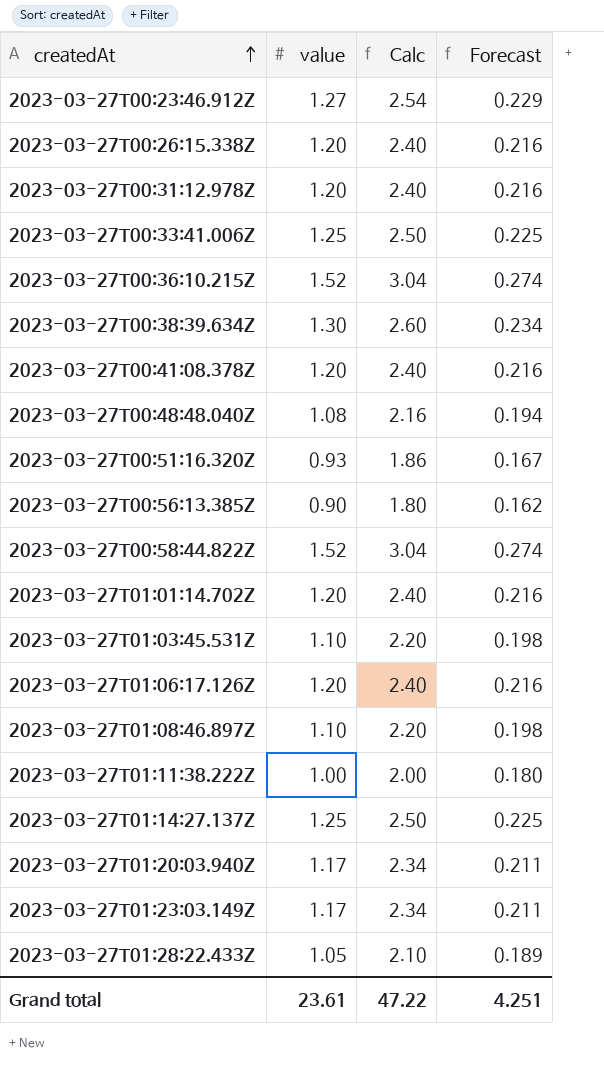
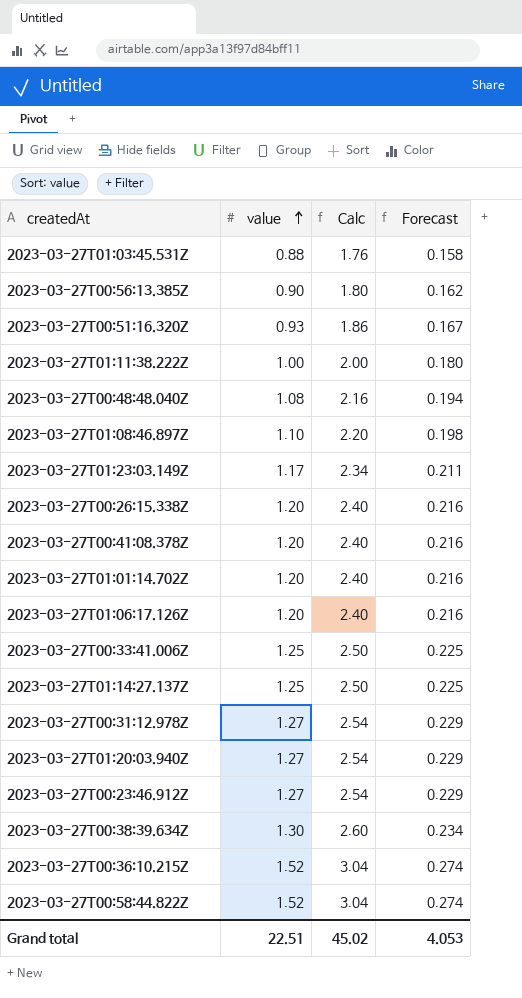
row order: createdAt ascending -> value ascending
row 2023-03-27T01:28:22.433Z: 1.05 | 2.10 | 0.189 -> none
2023-03-27T01:03:45.531Z | value: 1.10 -> 0.88
2023-03-27T01:03:45.531Z | Calc: 2.20 -> 1.76
2023-03-27T01:03:45.531Z | Forecast: 0.198 -> 0.158
2023-03-27T00:31:12.978Z | value: 1.20 -> 1.27
2023-03-27T00:31:12.978Z | Calc: 2.40 -> 2.54
2023-03-27T00:31:12.978Z | Forecast: 0.216 -> 0.229
2023-03-27T01:20:03.940Z | value: 1.17 -> 1.27
2023-03-27T01:20:03.940Z | Calc: 2.34 -> 2.54
2023-03-27T01:20:03.940Z | Forecast: 0.211 -> 0.229
Grand total | value: 23.61 -> 22.51
Grand total | Calc: 47.22 -> 45.02
Grand total | Forecast: 4.251 -> 4.053

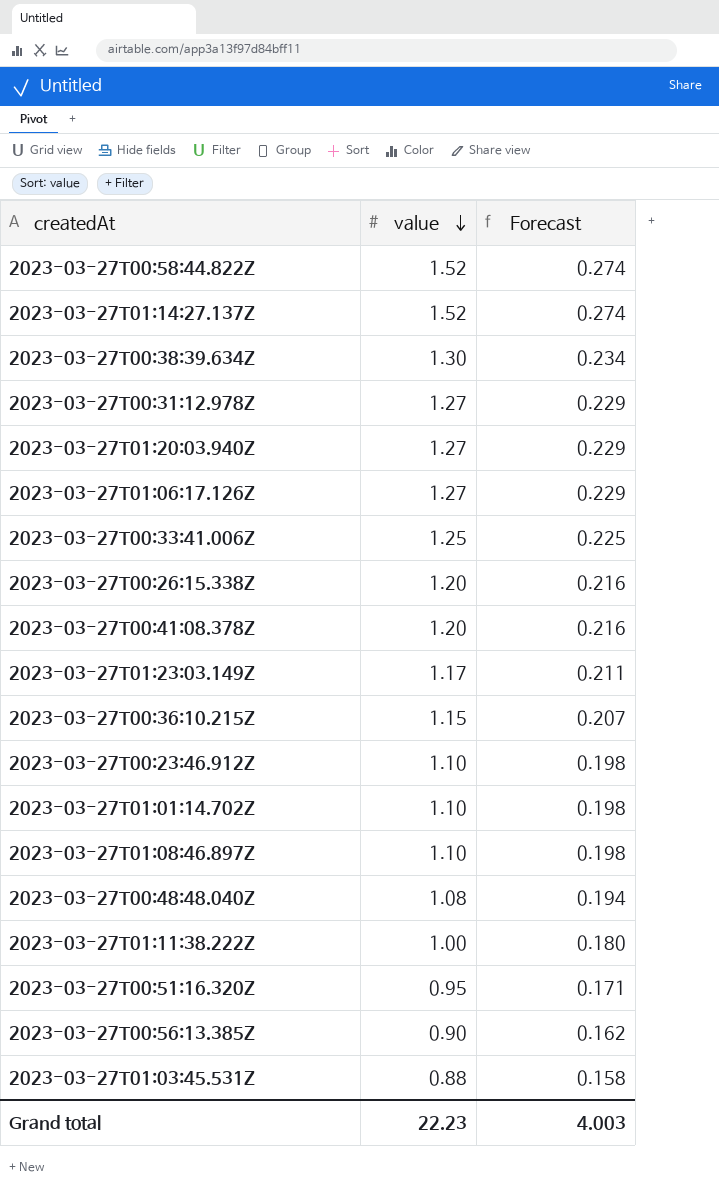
row order: value ascending -> value descending
column Calc | formula: [value] * 2 -> none
2023-03-27T01:14:27.137Z | value: 1.25 -> 1.52
2023-03-27T01:14:27.137Z | Forecast: 0.225 -> 0.274
2023-03-27T01:06:17.126Z | value: 1.20 -> 1.27
2023-03-27T01:06:17.126Z | Forecast: 0.216 -> 0.229
2023-03-27T00:36:10.215Z | value: 1.52 -> 1.15
2023-03-27T00:36:10.215Z | Forecast: 0.274 -> 0.207
2023-03-27T00:23:46.912Z | value: 1.27 -> 1.10
2023-03-27T00:23:46.912Z | Forecast: 0.229 -> 0.198
2023-03-27T01:01:14.702Z | value: 1.20 -> 1.10
2023-03-27T01:01:14.702Z | Forecast: 0.216 -> 0.198
2023-03-27T00:51:16.320Z | value: 0.93 -> 0.95
2023-03-27T00:51:16.320Z | Forecast: 0.167 -> 0.171
Grand total | value: 22.51 -> 22.23
Grand total | Forecast: 4.053 -> 4.003

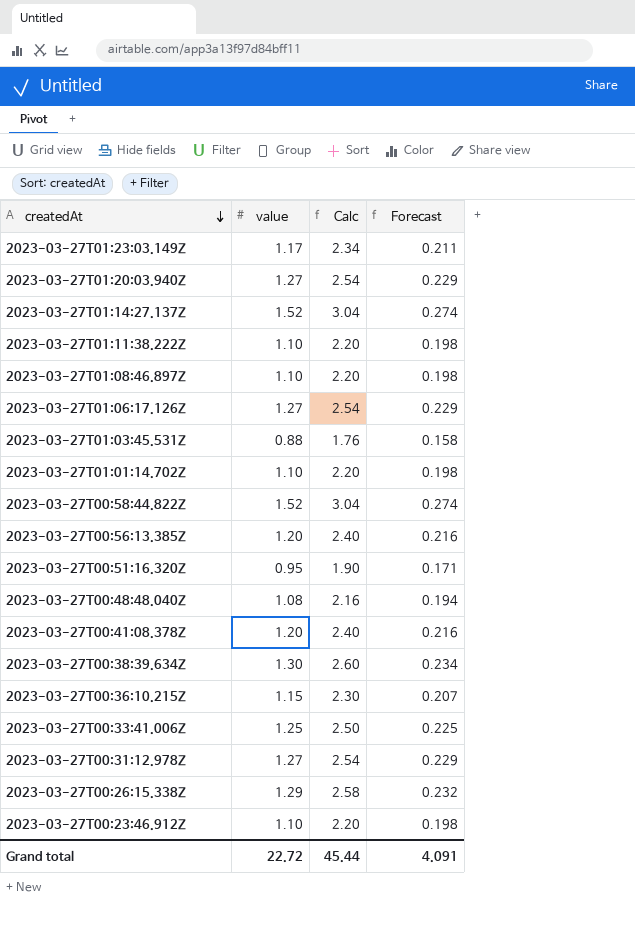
row order: value descending -> createdAt descending
column Calc | formula: none -> [value] * 2
2023-03-27T01:11:38.222Z | value: 1.00 -> 1.10
2023-03-27T01:11:38.222Z | Forecast: 0.180 -> 0.198
2023-03-27T00:56:13.385Z | value: 0.90 -> 1.20
2023-03-27T00:56:13.385Z | Forecast: 0.162 -> 0.216
2023-03-27T00:26:15.338Z | value: 1.20 -> 1.29
2023-03-27T00:26:15.338Z | Forecast: 0.216 -> 0.232
Grand total | value: 22.23 -> 22.72
Grand total | Forecast: 4.003 -> 4.091

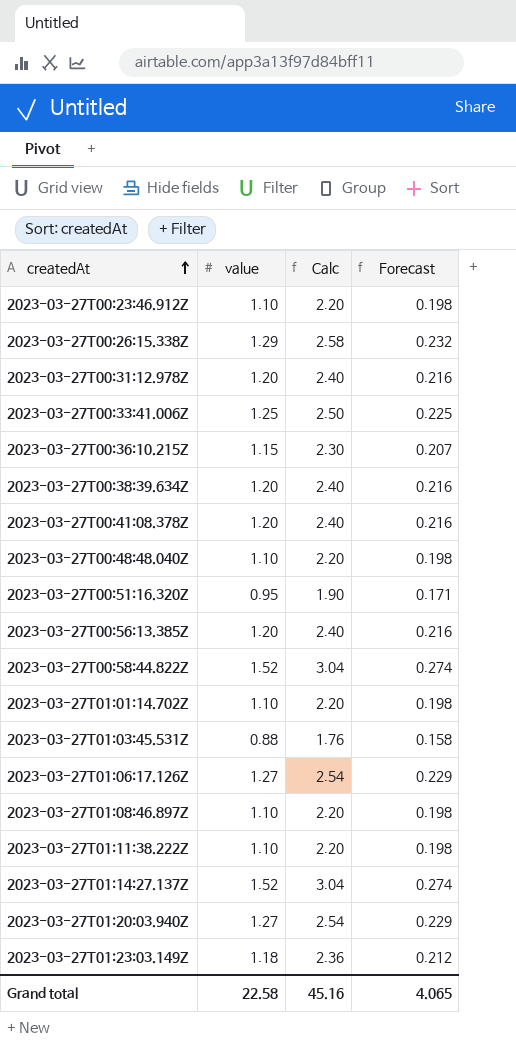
row order: createdAt descending -> createdAt ascending
2023-03-27T00:31:12.978Z | value: 1.27 -> 1.20
2023-03-27T00:31:12.978Z | Calc: 2.54 -> 2.40
2023-03-27T00:31:12.978Z | Forecast: 0.229 -> 0.216
2023-03-27T00:38:39.634Z | value: 1.30 -> 1.20
2023-03-27T00:38:39.634Z | Calc: 2.60 -> 2.40
2023-03-27T00:38:39.634Z | Forecast: 0.234 -> 0.216
2023-03-27T00:48:48.040Z | value: 1.08 -> 1.10
2023-03-27T00:48:48.040Z | Calc: 2.16 -> 2.20
2023-03-27T00:48:48.040Z | Forecast: 0.194 -> 0.198
2023-03-27T01:23:03.149Z | value: 1.17 -> 1.18
2023-03-27T01:23:03.149Z | Calc: 2.34 -> 2.36
2023-03-27T01:23:03.149Z | Forecast: 0.211 -> 0.212
Grand total | value: 22.72 -> 22.58
Grand total | Calc: 45.44 -> 45.16
Grand total | Forecast: 4.091 -> 4.065

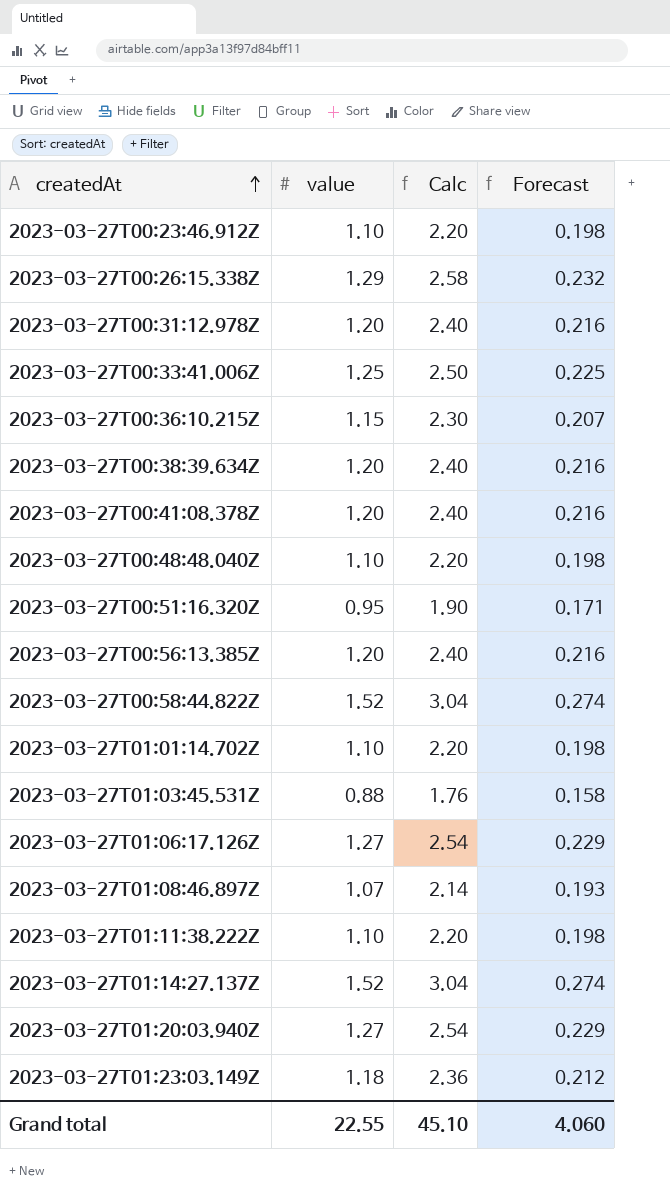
2023-03-27T01:08:46.897Z | value: 1.10 -> 1.07
2023-03-27T01:08:46.897Z | Calc: 2.20 -> 2.14
2023-03-27T01:08:46.897Z | Forecast: 0.198 -> 0.193
Grand total | value: 22.58 -> 22.55
Grand total | Calc: 45.16 -> 45.10
Grand total | Forecast: 4.065 -> 4.060

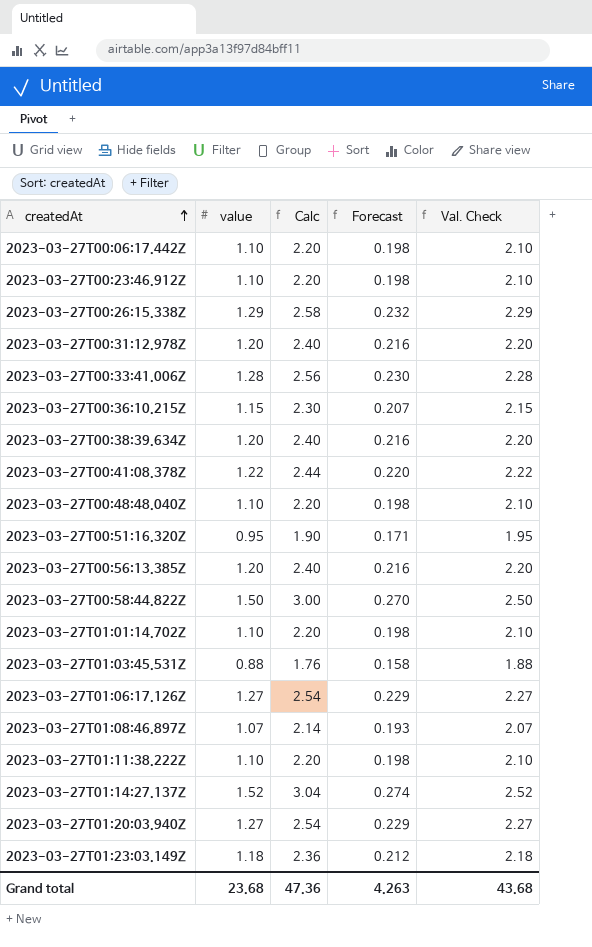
column Val. Check | formula: none -> [value] + 1
row 2023-03-27T00:06:17.442Z: none -> 1.10 | 2.20 | 0.198 | 2.10
2023-03-27T00:33:41.006Z | value: 1.25 -> 1.28
2023-03-27T00:33:41.006Z | Calc: 2.50 -> 2.56
2023-03-27T00:33:41.006Z | Forecast: 0.225 -> 0.230
2023-03-27T00:41:08.378Z | value: 1.20 -> 1.22
2023-03-27T00:41:08.378Z | Calc: 2.40 -> 2.44
2023-03-27T00:41:08.378Z | Forecast: 0.216 -> 0.220
2023-03-27T00:58:44.822Z | value: 1.52 -> 1.50
2023-03-27T00:58:44.822Z | Calc: 3.04 -> 3.00
2023-03-27T00:58:44.822Z | Forecast: 0.274 -> 0.270
Grand total | value: 22.55 -> 23.68
Grand total | Calc: 45.10 -> 47.36
Grand total | Forecast: 4.060 -> 4.263

